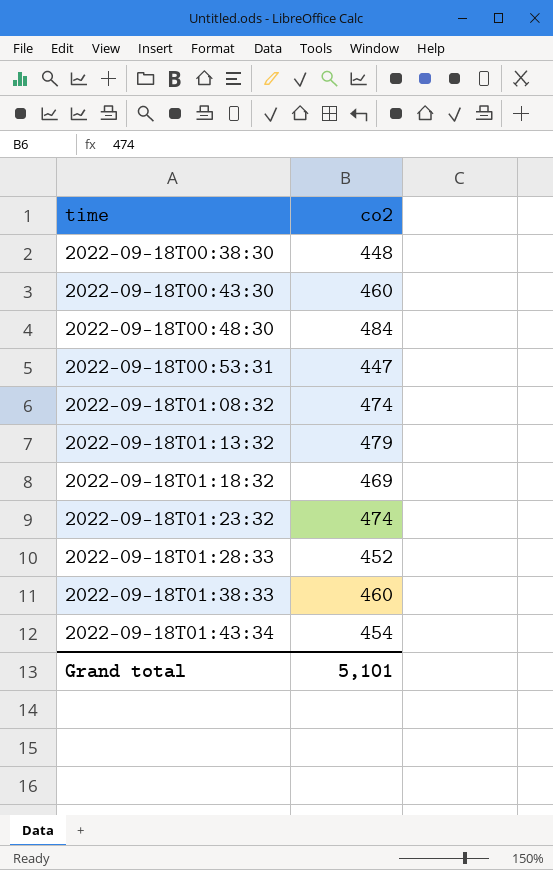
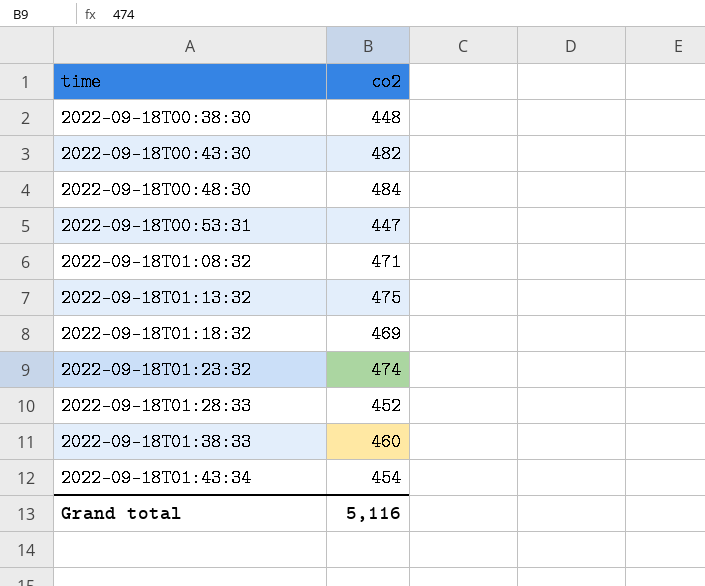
2022-09-18T00:43:30 | co2: 460 -> 482
2022-09-18T01:08:32 | co2: 474 -> 471
2022-09-18T01:13:32 | co2: 479 -> 475
Grand total | co2: 5,101 -> 5,116

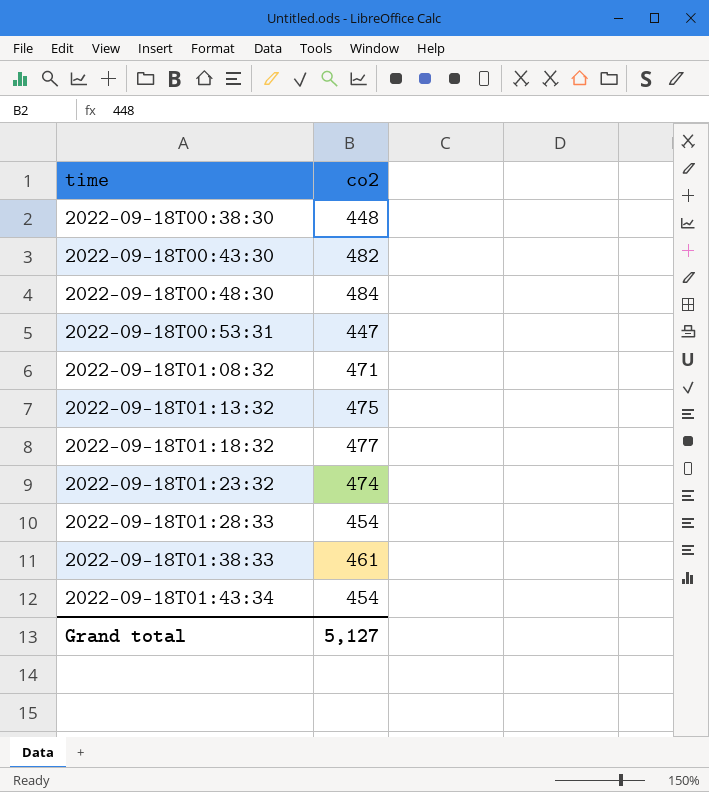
2022-09-18T01:18:32 | co2: 469 -> 477
2022-09-18T01:28:33 | co2: 452 -> 454
2022-09-18T01:38:33 | co2: 460 -> 461
Grand total | co2: 5,116 -> 5,127

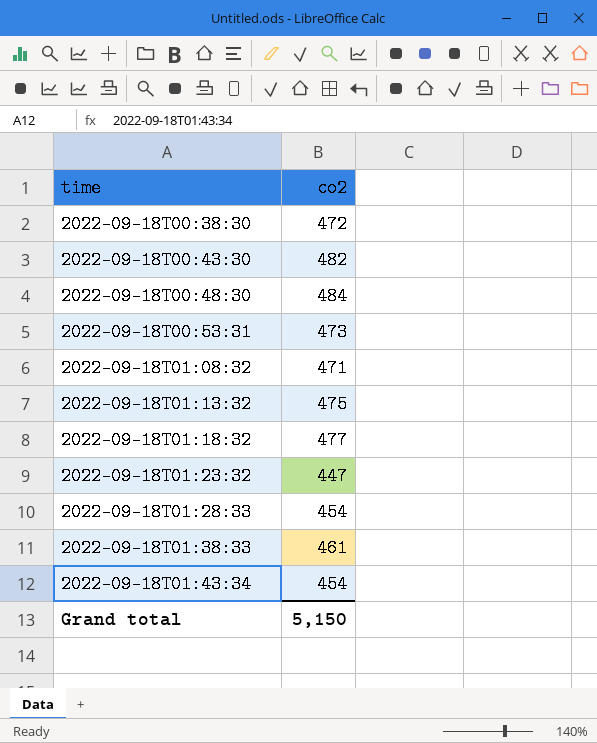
2022-09-18T00:38:30 | co2: 448 -> 472
2022-09-18T00:53:31 | co2: 447 -> 473
2022-09-18T01:23:32 | co2: 474 -> 447
Grand total | co2: 5,127 -> 5,150

